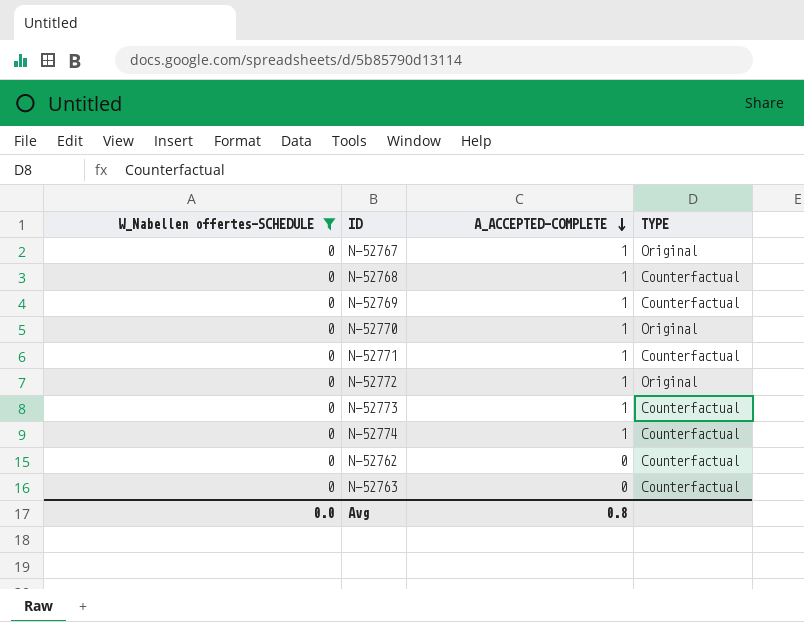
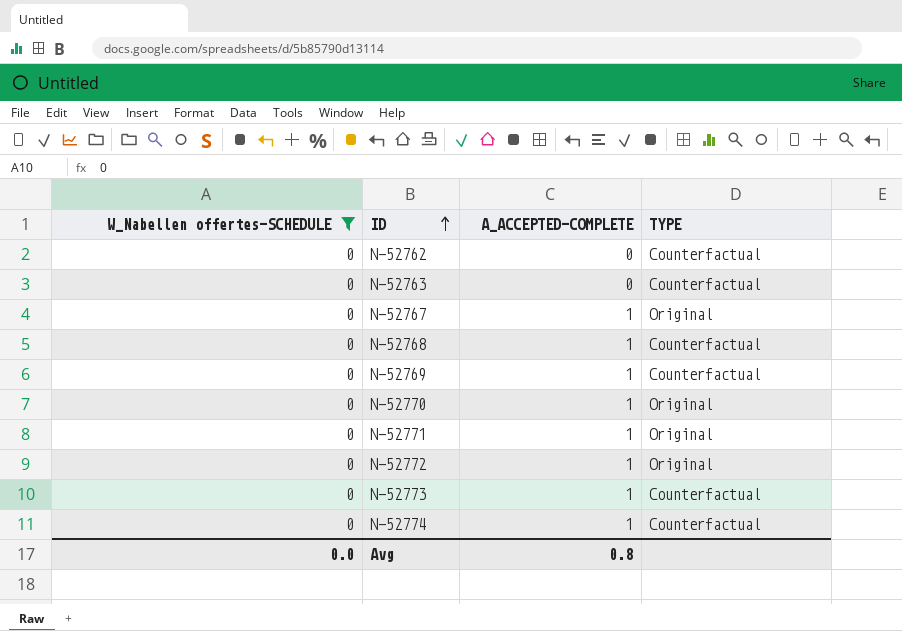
row order: A_ACCEPTED-COMPLETE descending -> ID ascending
N-52771 | TYPE: Counterfactual -> Original

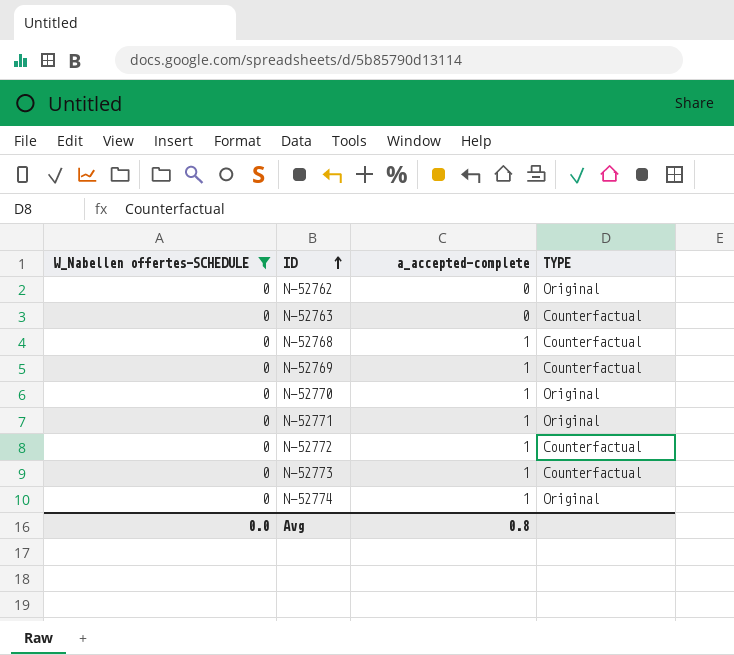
column name: A_ACCEPTED-COMPLETE -> a_accepted-complete
row N-52767: 0 | 1 | Original -> none
N-52762 | TYPE: Counterfactual -> Original
N-52772 | TYPE: Original -> Counterfactual
N-52774 | TYPE: Counterfactual -> Original

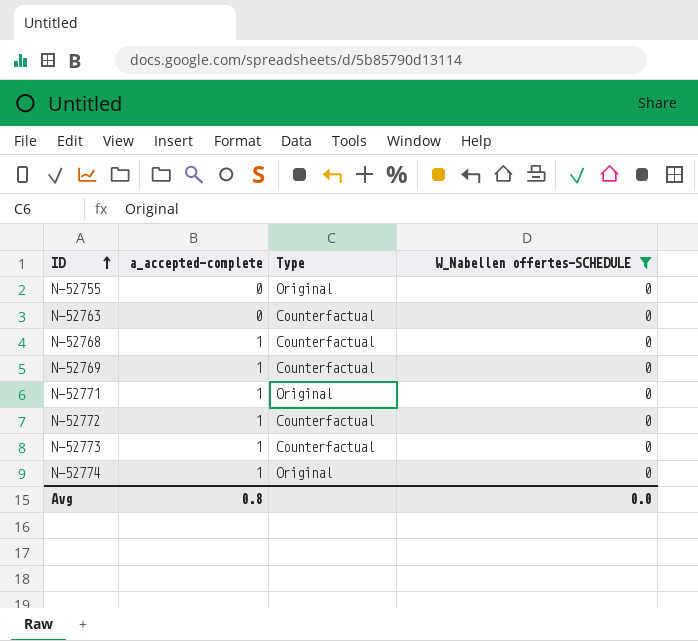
column name: TYPE -> Type
column W_Nabellen offertes-SCHEDULE | position: 1 -> 4
row N-52762: 0 | 0 | Original -> none
row N-52770: 0 | 1 | Original -> none
row N-52755: none -> 0 | Original | 0

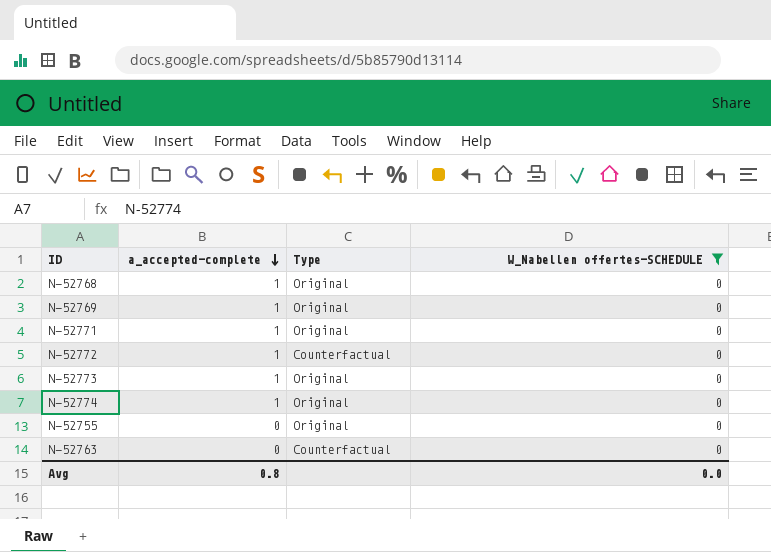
row order: ID ascending -> a_accepted-complete descending
N-52768 | Type: Counterfactual -> Original
N-52769 | Type: Counterfactual -> Original
N-52773 | Type: Counterfactual -> Original

